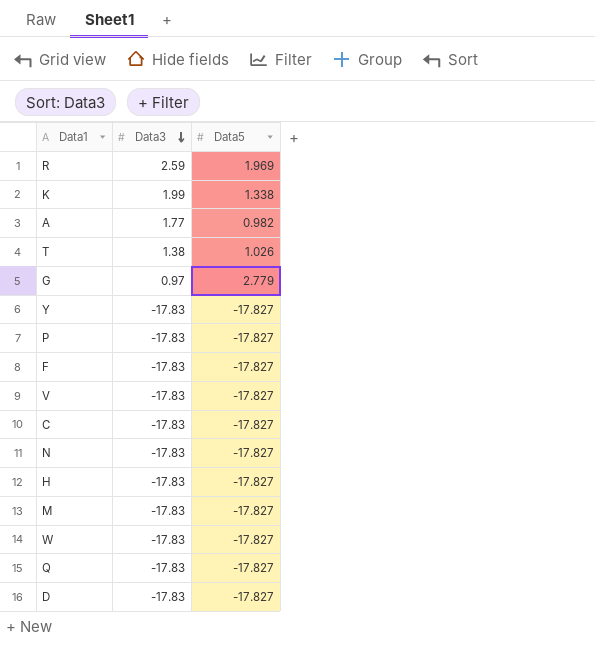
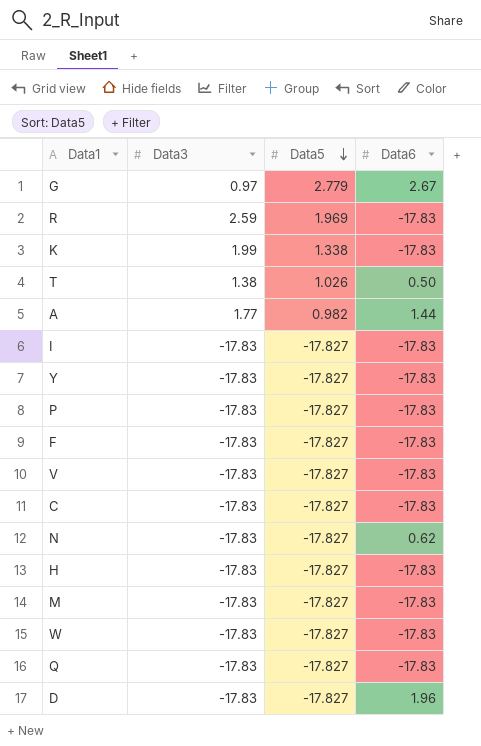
row order: Data3 descending -> Data5 descending
column Data6 | position: none -> 4
row I: none -> -17.83 | -17.827 | -17.83

